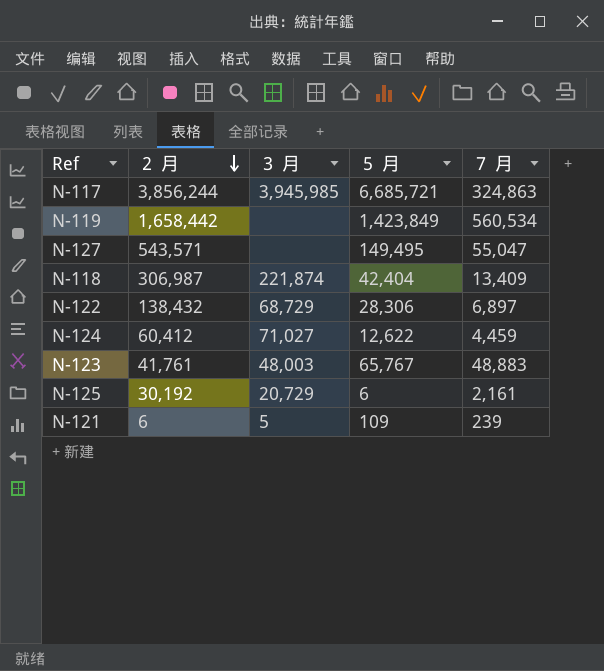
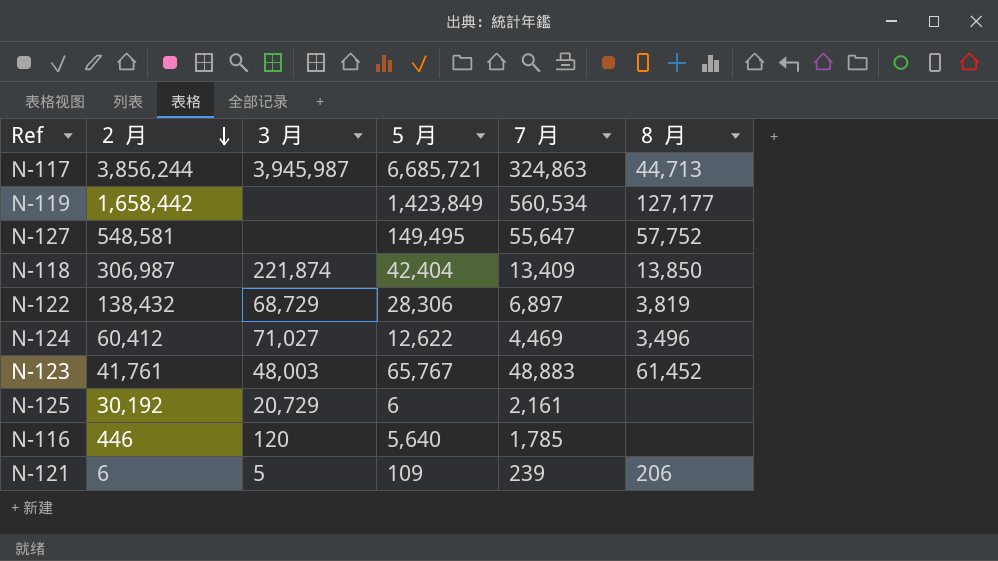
column ８ 月 | position: none -> 6
N-117 | ３ 月: 3,945,985 -> 3,945,987
N-127 | ２ 月: 543,571 -> 548,581
N-127 | ７ 月: 55,047 -> 55,647
N-124 | ７ 月: 4,459 -> 4,469
row N-116: none -> 446 | 120 | 5,640 | 1,785 | none

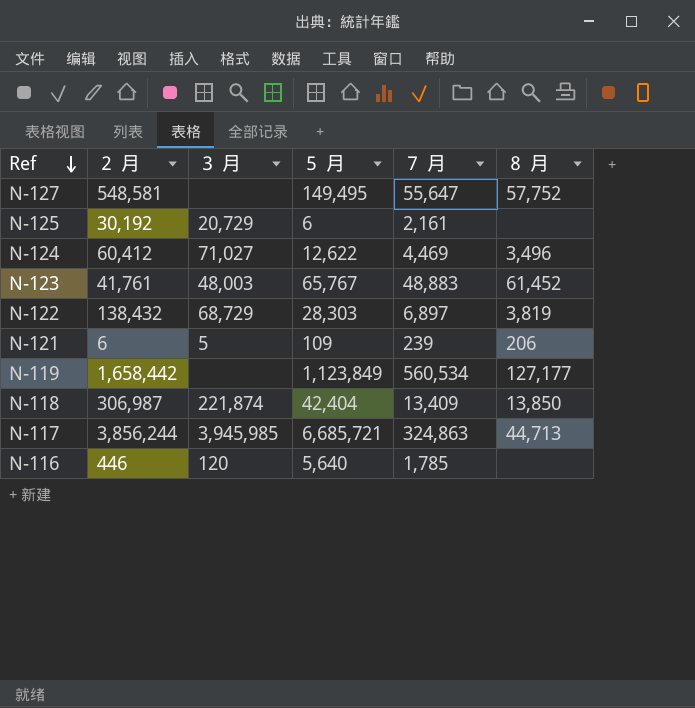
row order: ２ 月 descending -> Ref descending
N-122 | ５ 月: 28,306 -> 28,303
N-119 | ５ 月: 1,423,849 -> 1,123,849
N-117 | ３ 月: 3,945,987 -> 3,945,985

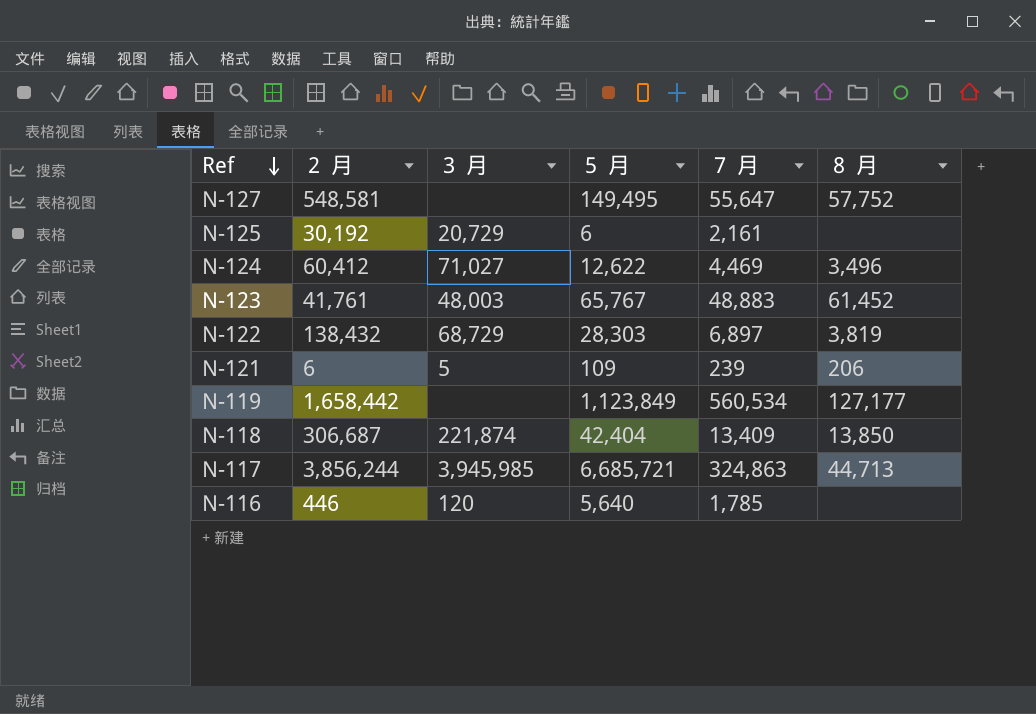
N-118 | ２ 月: 306,987 -> 306,687

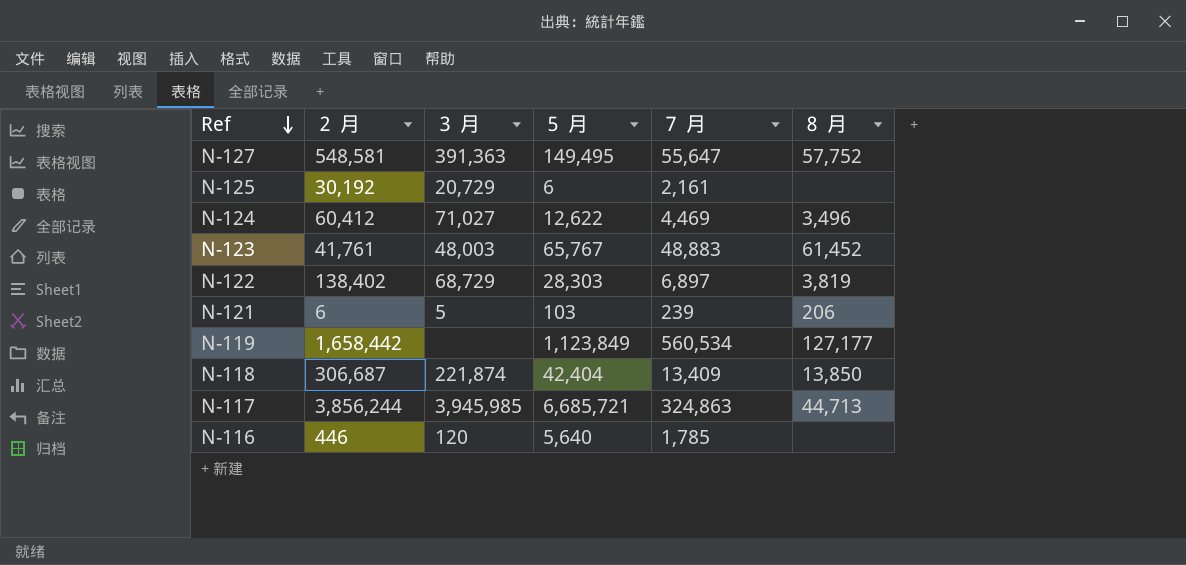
N-127 | ３ 月: none -> 391,363
N-122 | ２ 月: 138,432 -> 138,402
N-121 | ５ 月: 109 -> 103

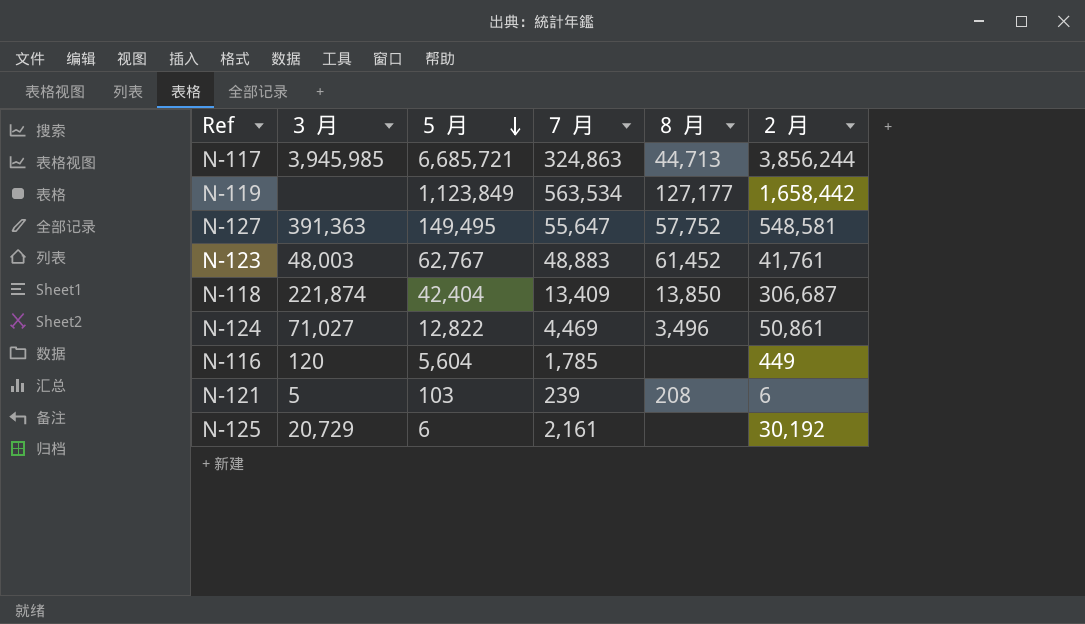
row order: Ref descending -> ５ 月 descending
column ２ 月 | position: 2 -> 6
row N-122: 138,402 | 68,729 | 28,303 | 6,897 | 3,819 -> none
N-119 | ７ 月: 560,534 -> 563,534
N-123 | ５ 月: 65,767 -> 62,767
N-124 | ５ 月: 12,622 -> 12,822
N-124 | ２ 月: 60,412 -> 50,861
N-116 | ５ 月: 5,640 -> 5,604
N-116 | ２ 月: 446 -> 449
N-121 | ８ 月: 206 -> 208

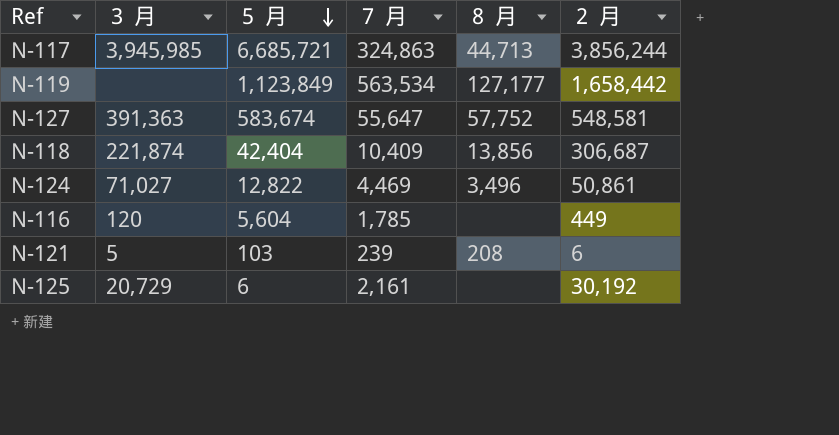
row N-123: 48,003 | 62,767 | 48,883 | 61,452 | 41,761 -> none
N-127 | ５ 月: 149,495 -> 583,674
N-118 | ７ 月: 13,409 -> 10,409
N-118 | ８ 月: 13,850 -> 13,856

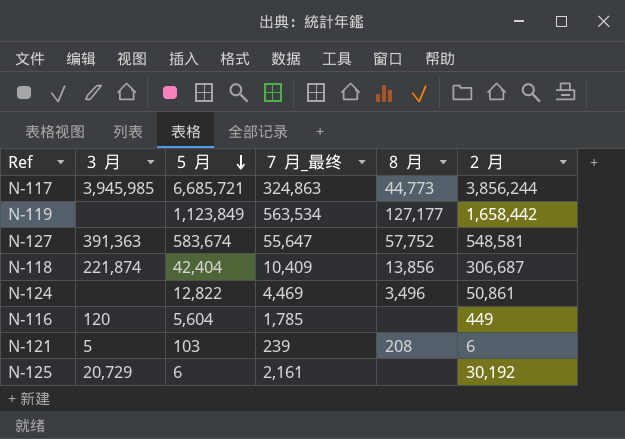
column name: ７ 月 -> ７ 月_最终
N-117 | ８ 月: 44,713 -> 44,773
N-124 | ３ 月: 71,027 -> none

